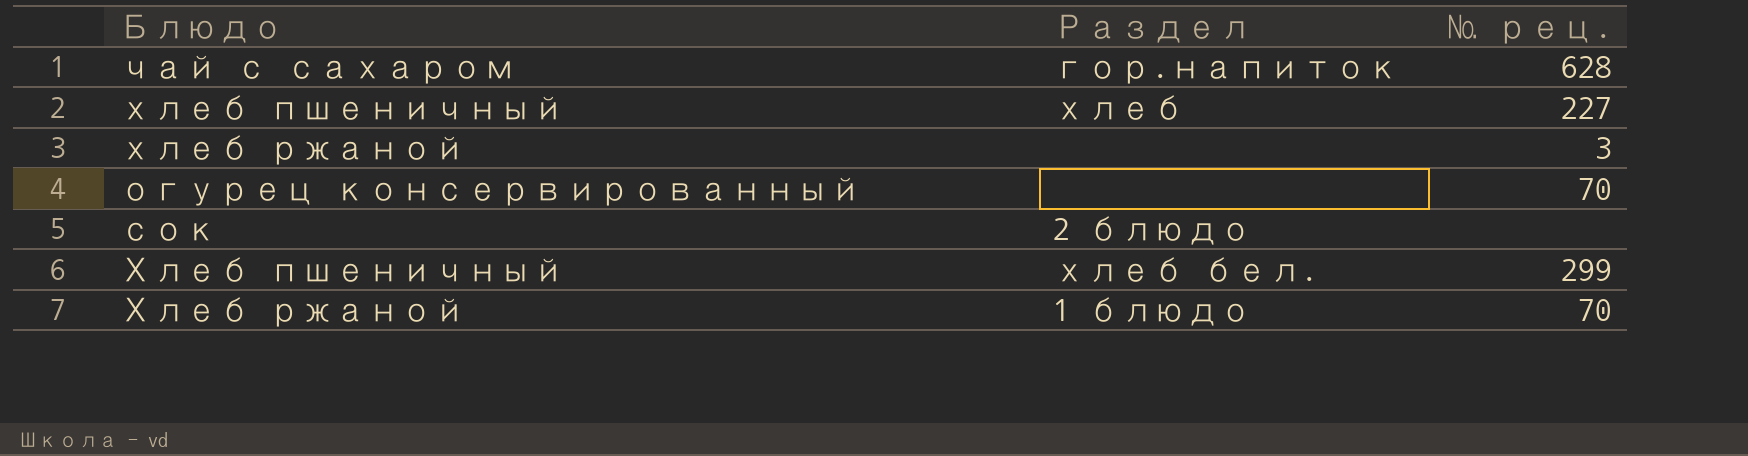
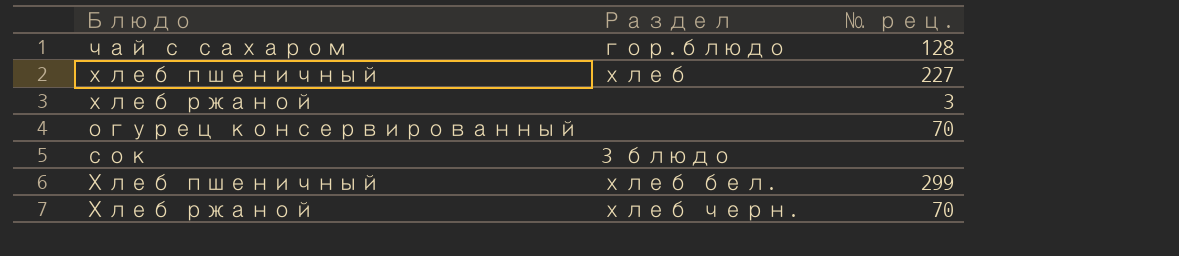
чай с сахаром | Раздел: гор.напиток -> гор.блюдо
чай с сахаром | № рец.: 628 -> 128
сок | Раздел: 2 блюдо -> 3 блюдо
Хлеб ржаной | Раздел: 1 блюдо -> хлеб черн.

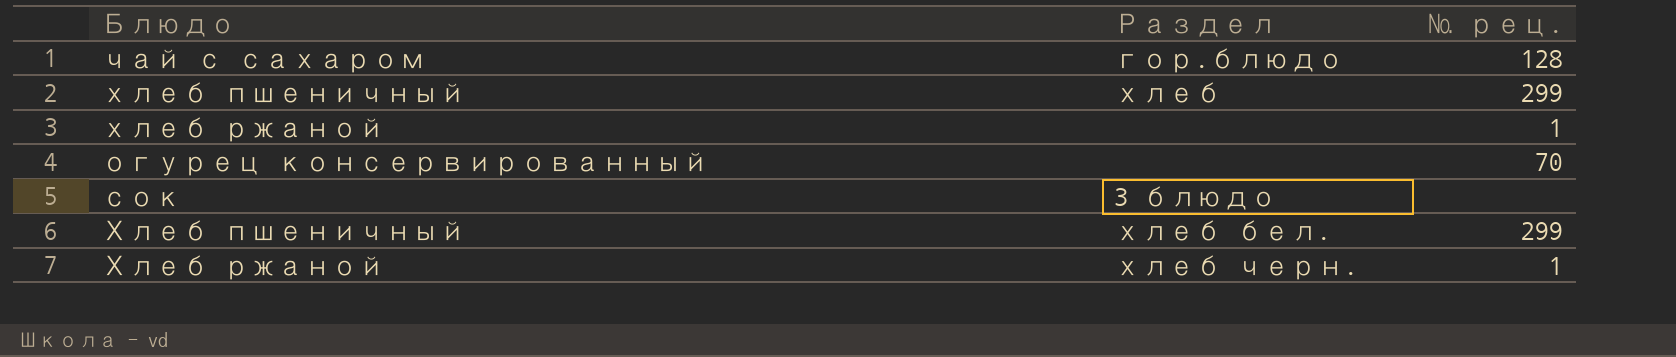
хлеб пшеничный | № рец.: 227 -> 299
хлеб ржаной | № рец.: 3 -> 1
Хлеб ржаной | № рец.: 70 -> 1

